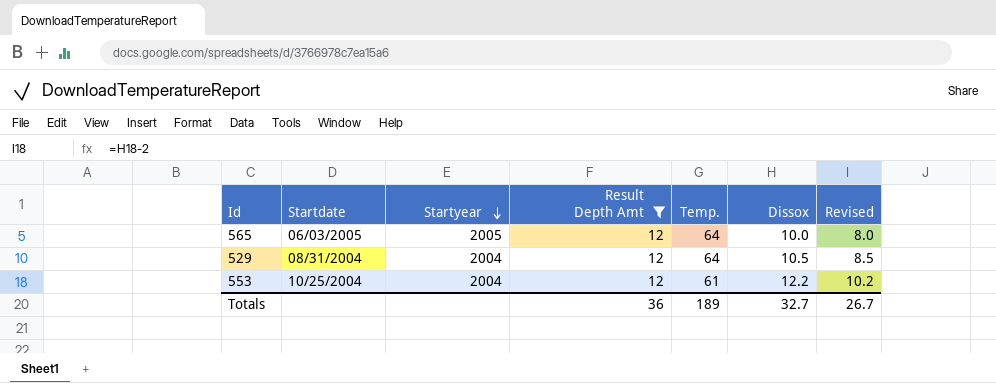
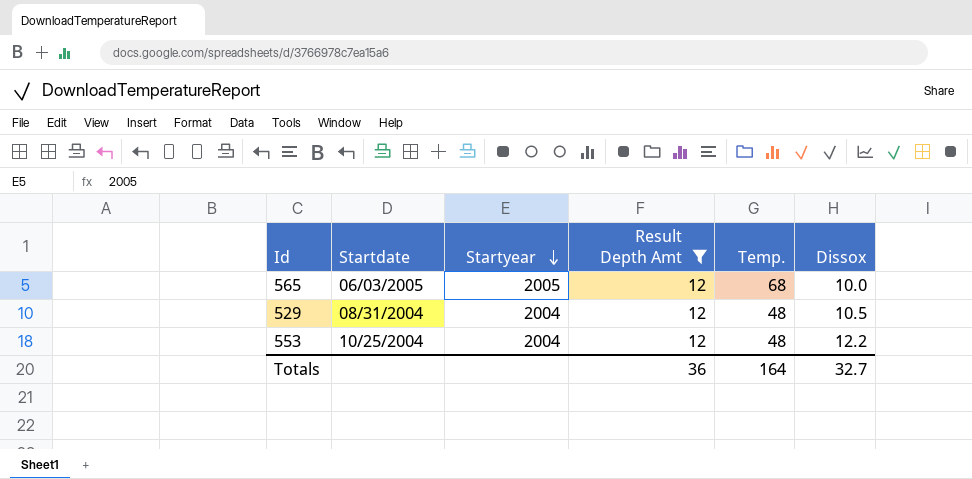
column Revised | formula: [Dissox] - 2 -> none
565 | Temp.: 64 -> 68
529 | Temp.: 64 -> 48
553 | Temp.: 61 -> 48
Totals | Temp.: 189 -> 164

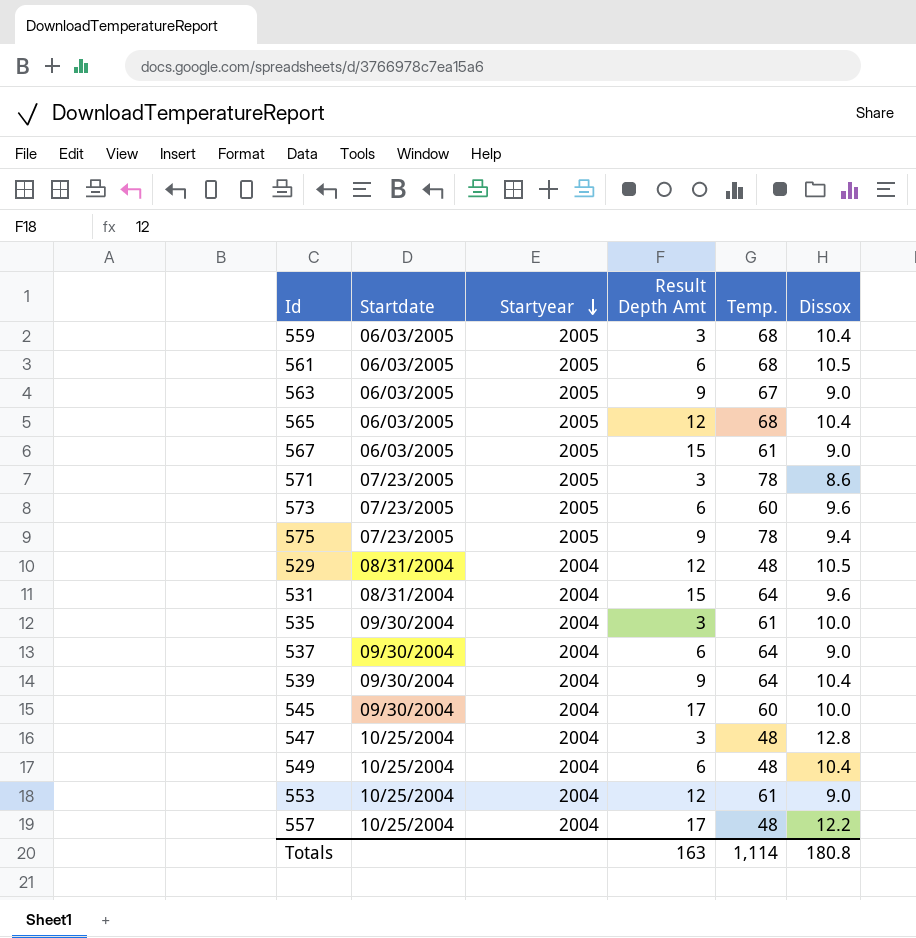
filter: Result Depth Amt = 12 -> none
565 | Dissox: 10.0 -> 10.4
553 | Temp.: 48 -> 61
553 | Dissox: 12.2 -> 9.0
Totals | Result Depth Amt: 36 -> 163
Totals | Temp.: 164 -> 1,114
Totals | Dissox: 32.7 -> 180.8

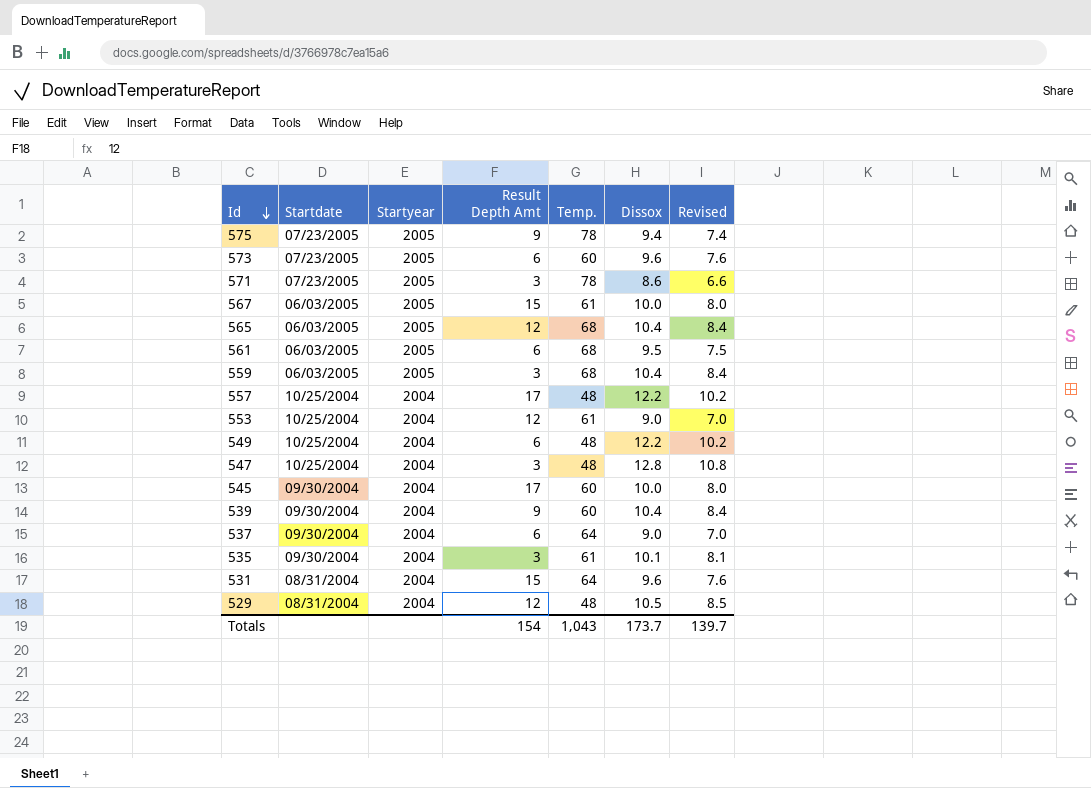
row order: Startyear descending -> Id descending
column Revised | formula: none -> [Dissox] - 2
row 563: 06/03/2005 | 2005 | 9 | 67 | 9.0 -> none
567 | Dissox: 9.0 -> 10.0
561 | Dissox: 10.5 -> 9.5
549 | Dissox: 10.4 -> 12.2
539 | Temp.: 64 -> 60
535 | Dissox: 10.0 -> 10.1
Totals | Result Depth Amt: 163 -> 154
Totals | Temp.: 1,114 -> 1,043
Totals | Dissox: 180.8 -> 173.7

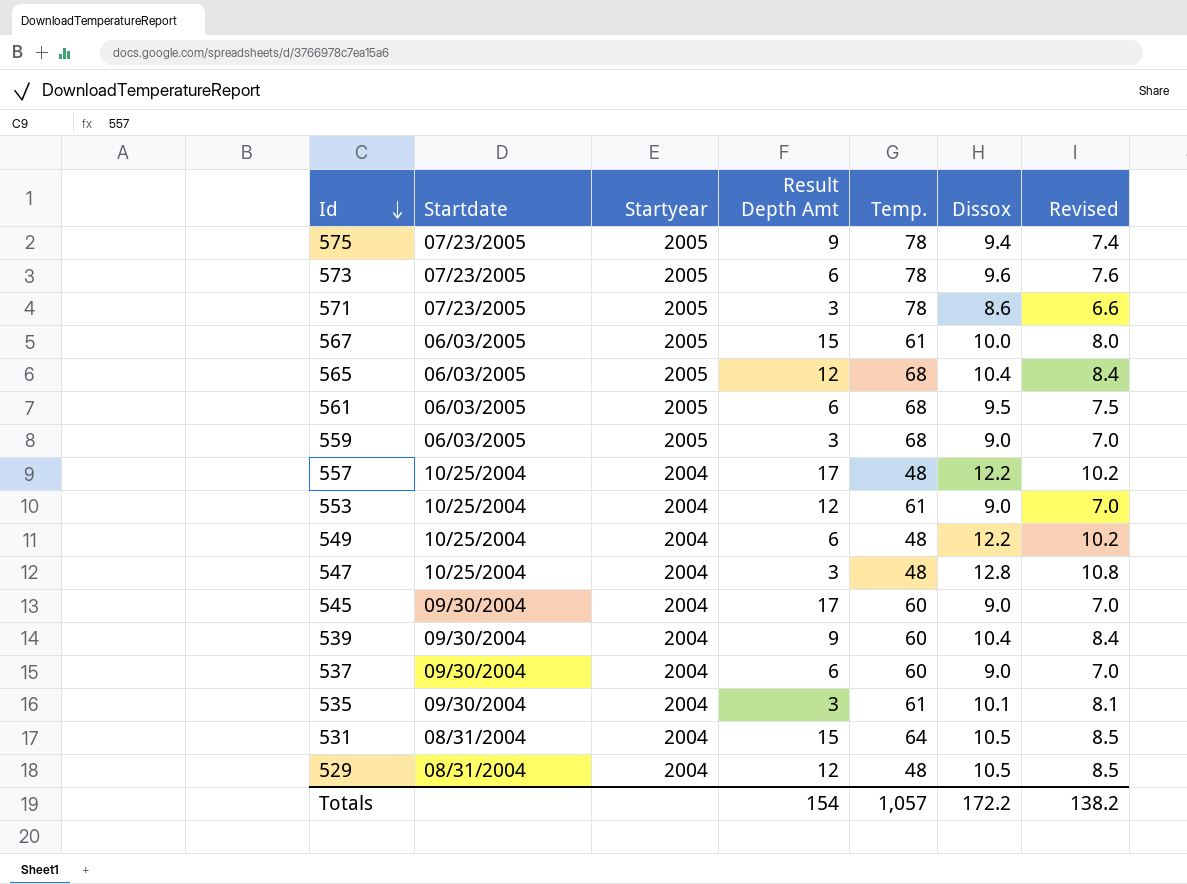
573 | Temp.: 60 -> 78
559 | Dissox: 10.4 -> 9.0
559 | Revised: 8.4 -> 7.0
545 | Dissox: 10.0 -> 9.0
545 | Revised: 8.0 -> 7.0
537 | Temp.: 64 -> 60
531 | Dissox: 9.6 -> 10.5
531 | Revised: 7.6 -> 8.5
Totals | Temp.: 1,043 -> 1,057
Totals | Dissox: 173.7 -> 172.2
Totals | Revised: 139.7 -> 138.2

